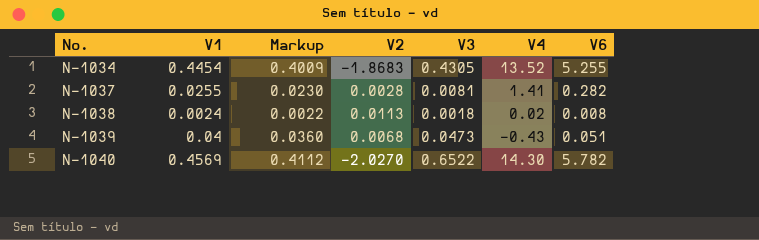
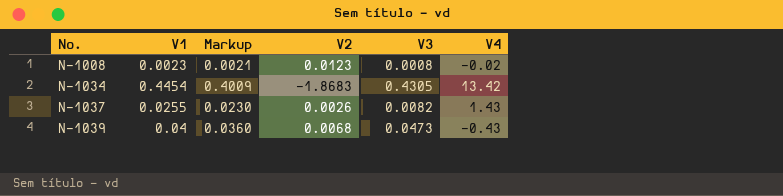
column V6 | position: 7 -> none
row N-1038: 0.0024 | 0.0022 | 0.0113 | 0.0018 | 0.02 | 0.008 -> none
row N-1040: 0.4569 | 0.4112 | -2.0270 | 0.6522 | 14.30 | 5.782 -> none
row N-1008: none -> 0.0023 | 0.0021 | 0.0123 | 0.0008 | -0.02
N-1034 | V4: 13.52 -> 13.42
N-1037 | V2: 0.0028 -> 0.0026
N-1037 | V3: 0.0081 -> 0.0082
N-1037 | V4: 1.41 -> 1.43

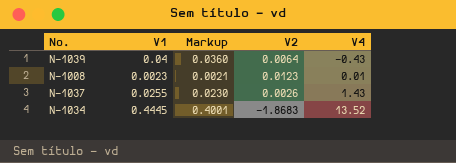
row order: No. ascending -> V4 ascending
column V3 | position: 5 -> none
N-1039 | V2: 0.0068 -> 0.0064
N-1008 | V4: -0.02 -> 0.01
N-1034 | V1: 0.4454 -> 0.4445
N-1034 | Markup: 0.4009 -> 0.4001
N-1034 | V4: 13.42 -> 13.52

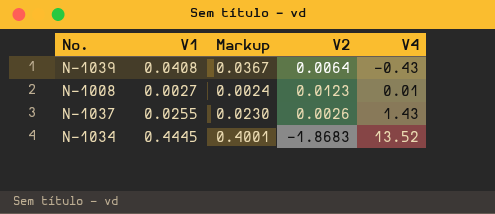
N-1039 | V1: 0.04 -> 0.0408
N-1039 | Markup: 0.0360 -> 0.0367
N-1008 | V1: 0.0023 -> 0.0027
N-1008 | Markup: 0.0021 -> 0.0024

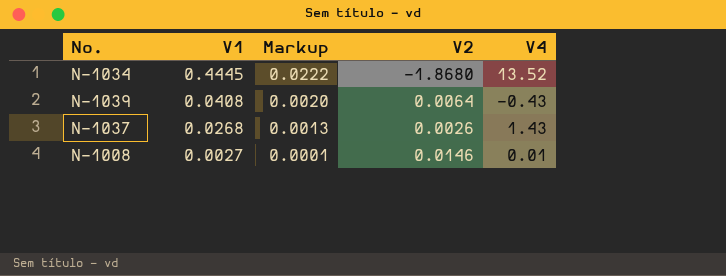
row order: V4 ascending -> V1 descending
column Markup | formula: [V1] * 0.9 -> [V1] * 0.05
N-1034 | V2: -1.8683 -> -1.8680
N-1037 | V1: 0.0255 -> 0.0268
N-1008 | V2: 0.0123 -> 0.0146

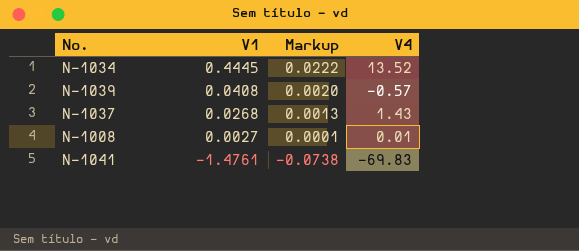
column V2 | position: 4 -> none
N-1039 | V4: -0.43 -> -0.57
row N-1041: none -> -1.4761 | -0.0738 | -69.83

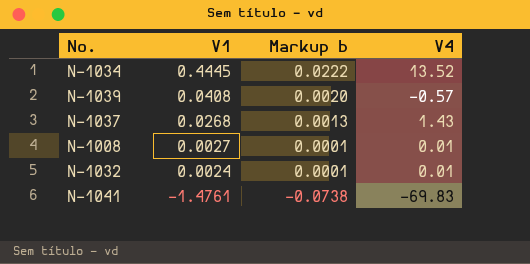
column name: Markup -> Markup b
row N-1032: none -> 0.0024 | 0.0001 | 0.01

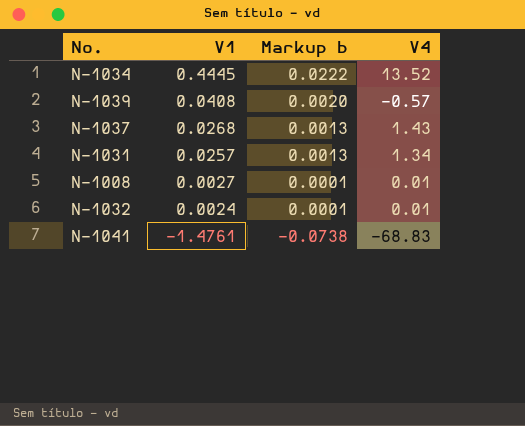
row N-1031: none -> 0.0257 | 0.0013 | 1.34
N-1041 | V4: -69.83 -> -68.83

